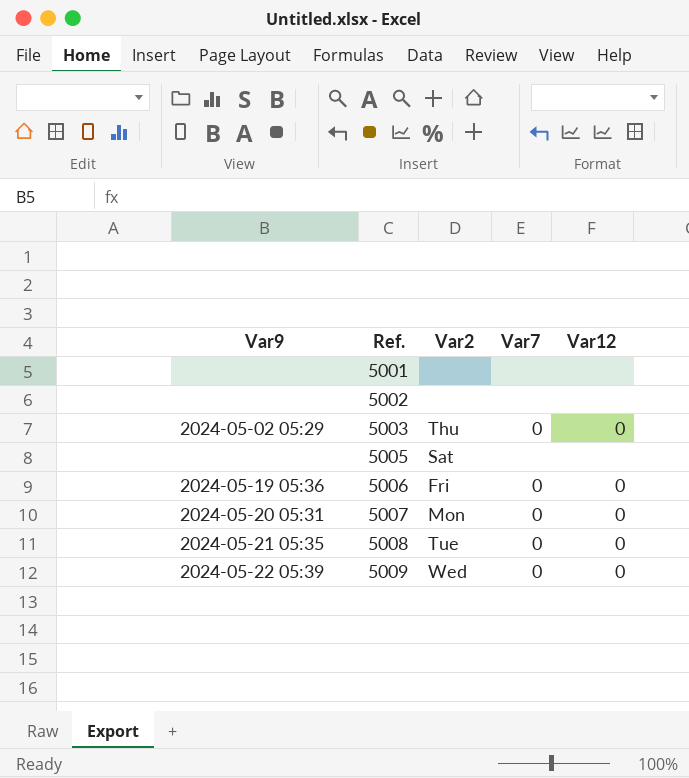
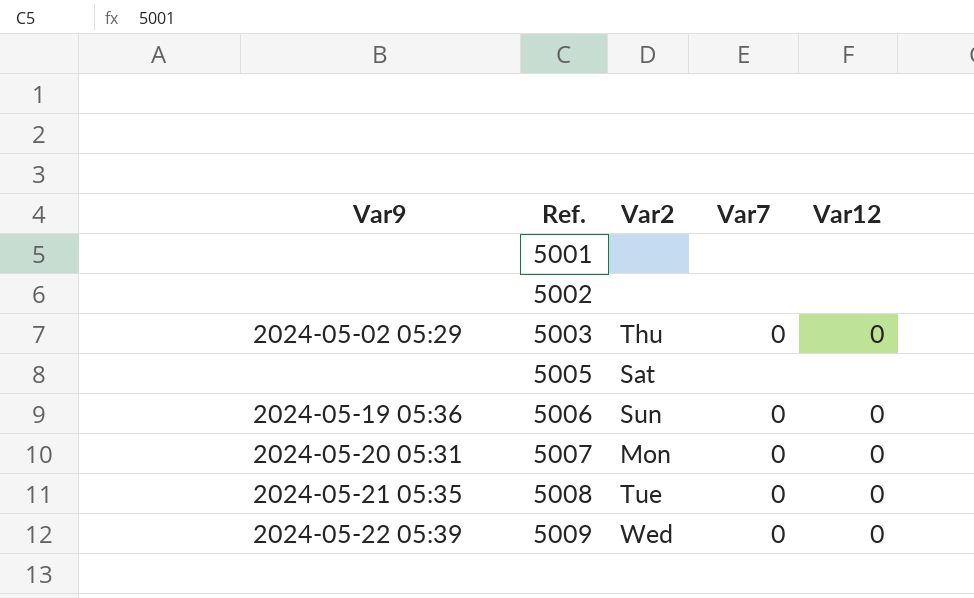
5006 | Var2: Fri -> Sun

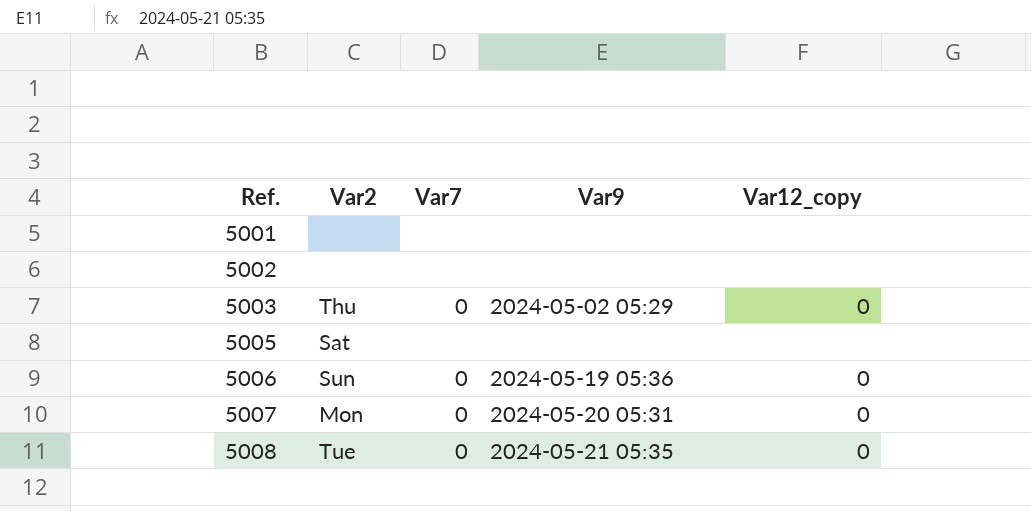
column Var9 | position: 1 -> 4
column name: Var12 -> Var12_copy
row 5009: 2024-05-22 05:39 | Wed | 0 | 0 -> none

